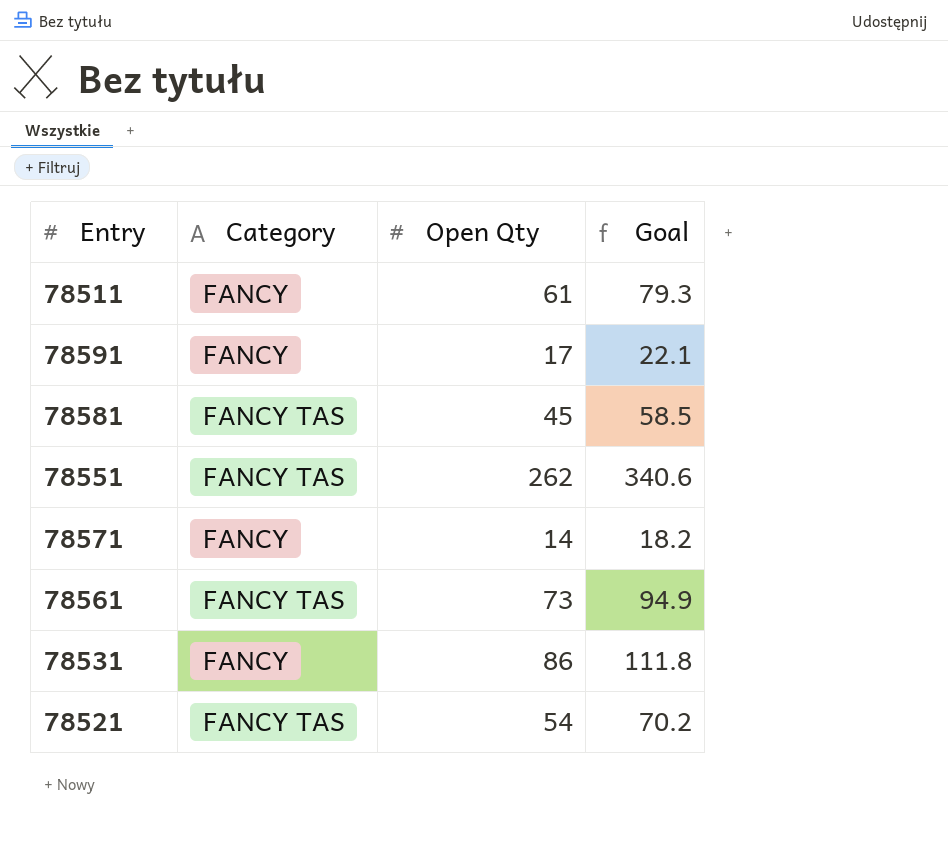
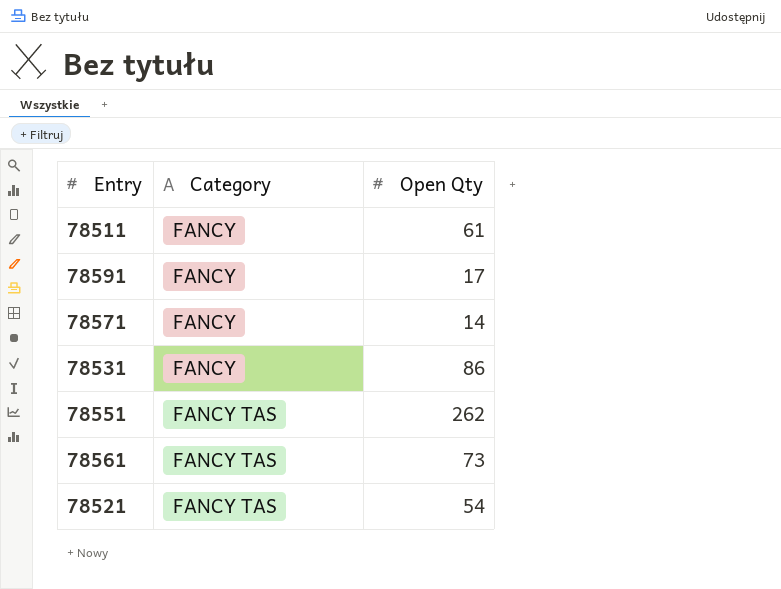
row order: none -> Category ascending
column Goal | formula: [Open Qty] * 1.3 -> none
row 78581: FANCY TAS | 45 | 58.5 -> none

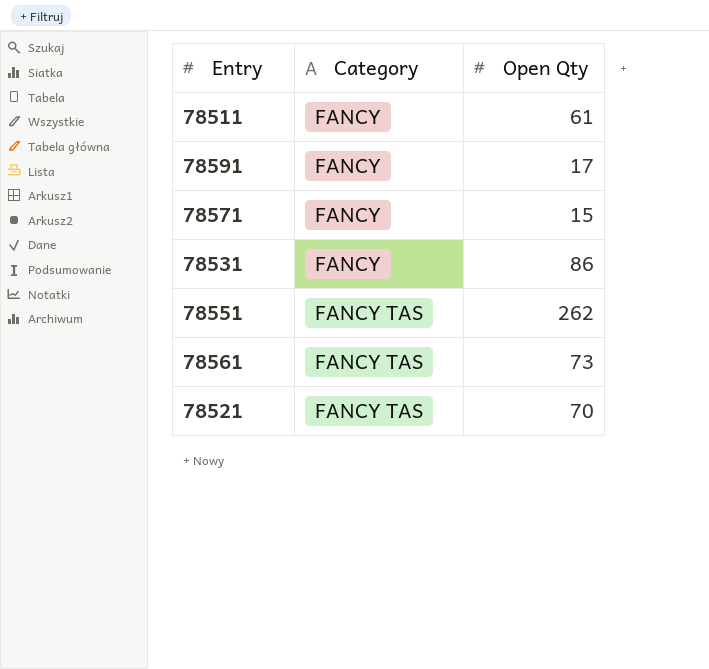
78571 | Open Qty: 14 -> 15
78521 | Open Qty: 54 -> 70

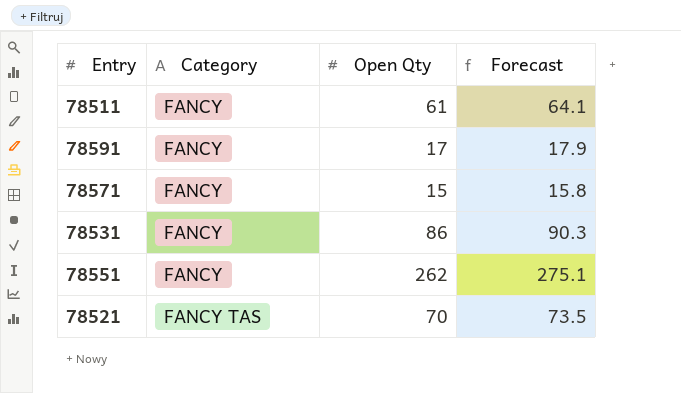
column Forecast | formula: none -> [Open Qty] * 1.05
row 78561: FANCY TAS | 73 -> none
78551 | Category: FANCY TAS -> FANCY

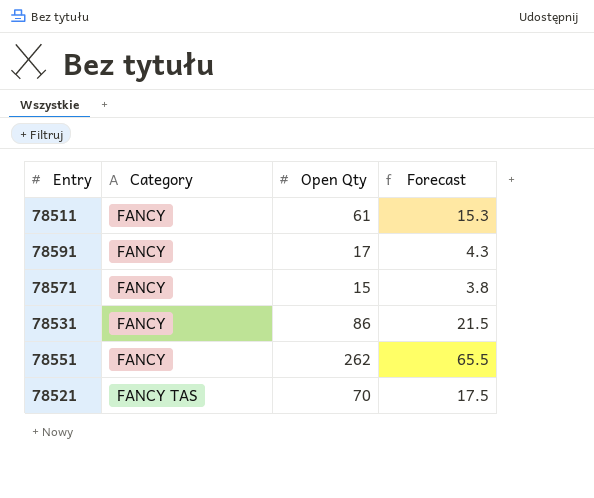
column Forecast | formula: [Open Qty] * 1.05 -> [Open Qty] * 0.25

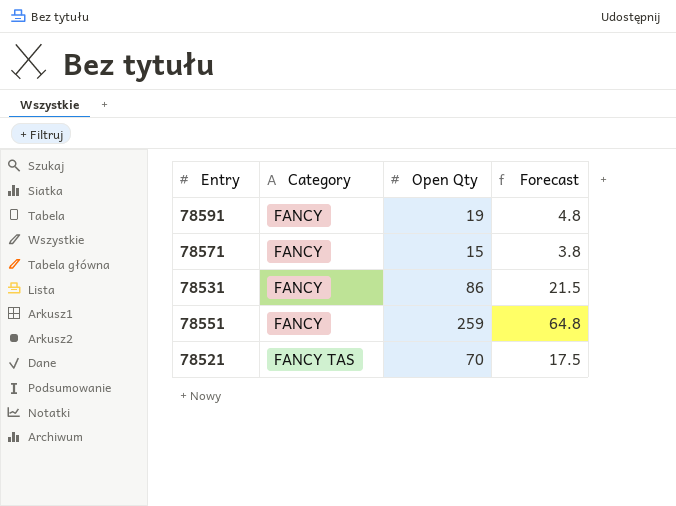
row 78511: FANCY | 61 | 15.3 -> none
78591 | Open Qty: 17 -> 19
78591 | Forecast: 4.3 -> 4.8
78551 | Open Qty: 262 -> 259
78551 | Forecast: 65.5 -> 64.8

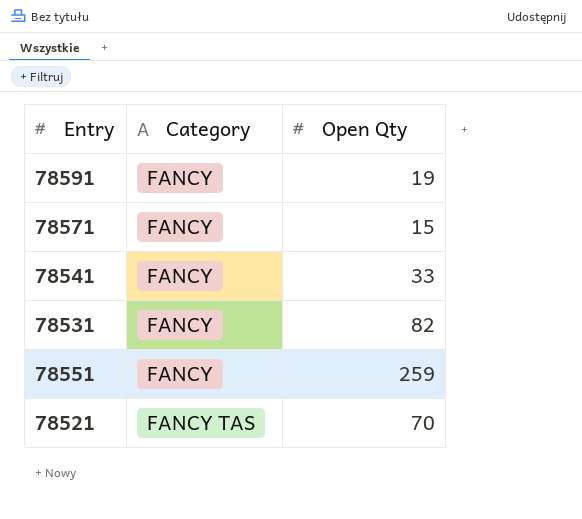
column Forecast | formula: [Open Qty] * 0.25 -> none
row 78541: none -> FANCY | 33
78531 | Open Qty: 86 -> 82

